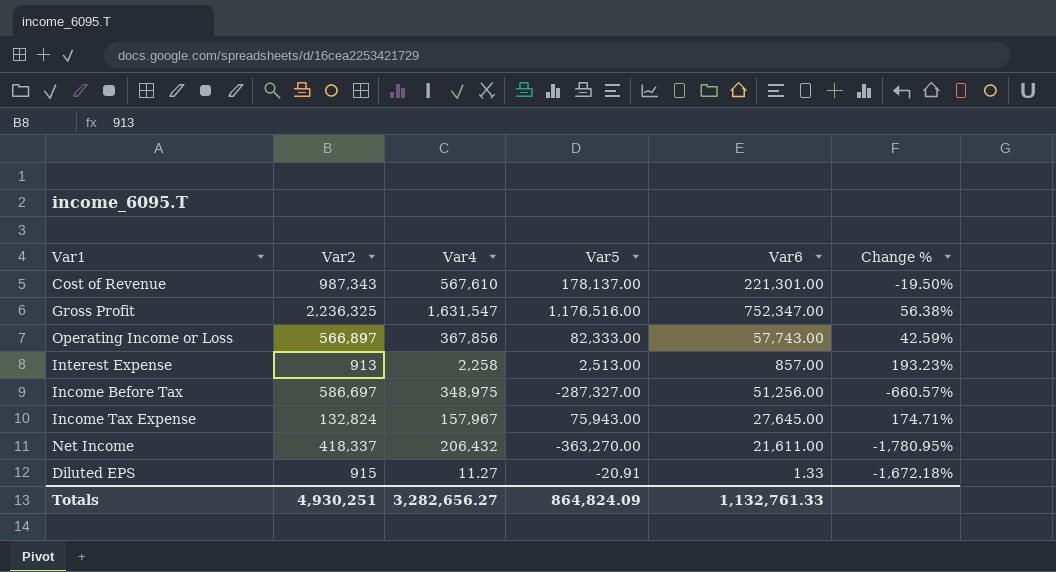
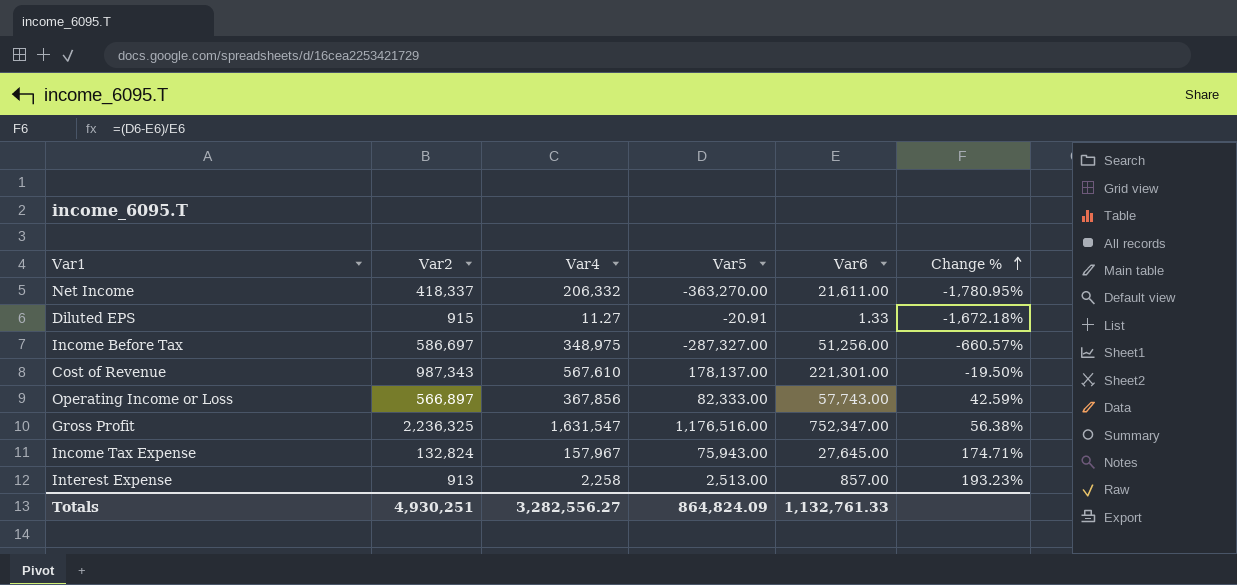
row order: none -> Change % ascending
Net Income | Var4: 206,432 -> 206,332
Totals | Var4: 3,282,656.27 -> 3,282,556.27

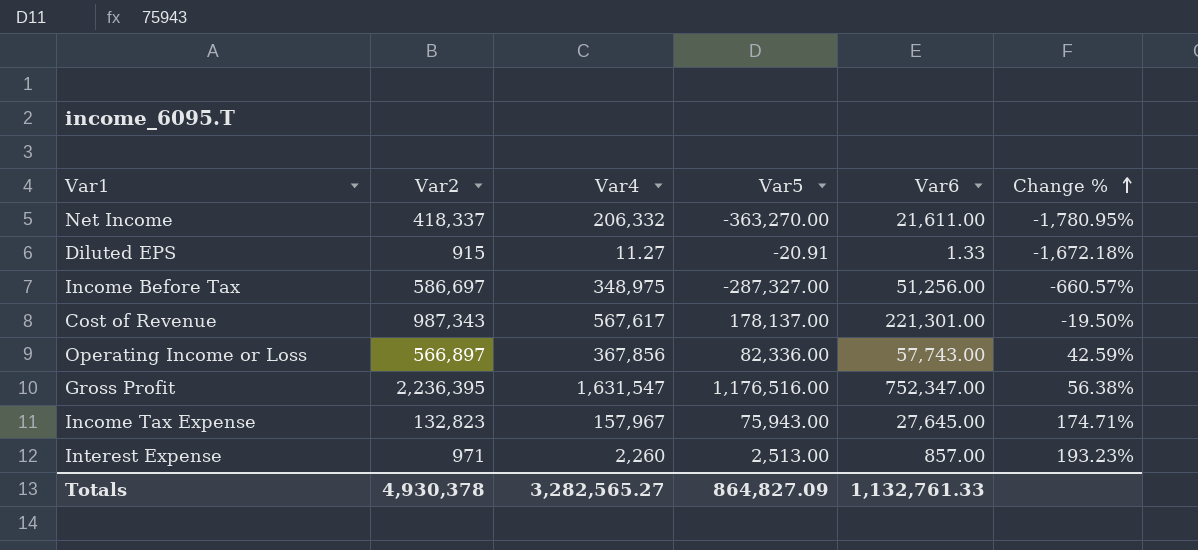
Cost of Revenue | Var4: 567,610 -> 567,617
Operating Income or Loss | Var5: 82,333.00 -> 82,336.00
Gross Profit | Var2: 2,236,325 -> 2,236,395
Income Tax Expense | Var2: 132,824 -> 132,823
Interest Expense | Var2: 913 -> 971
Interest Expense | Var4: 2,258 -> 2,260
Totals | Var2: 4,930,251 -> 4,930,378
Totals | Var4: 3,282,556.27 -> 3,282,565.27
Totals | Var5: 864,824.09 -> 864,827.09

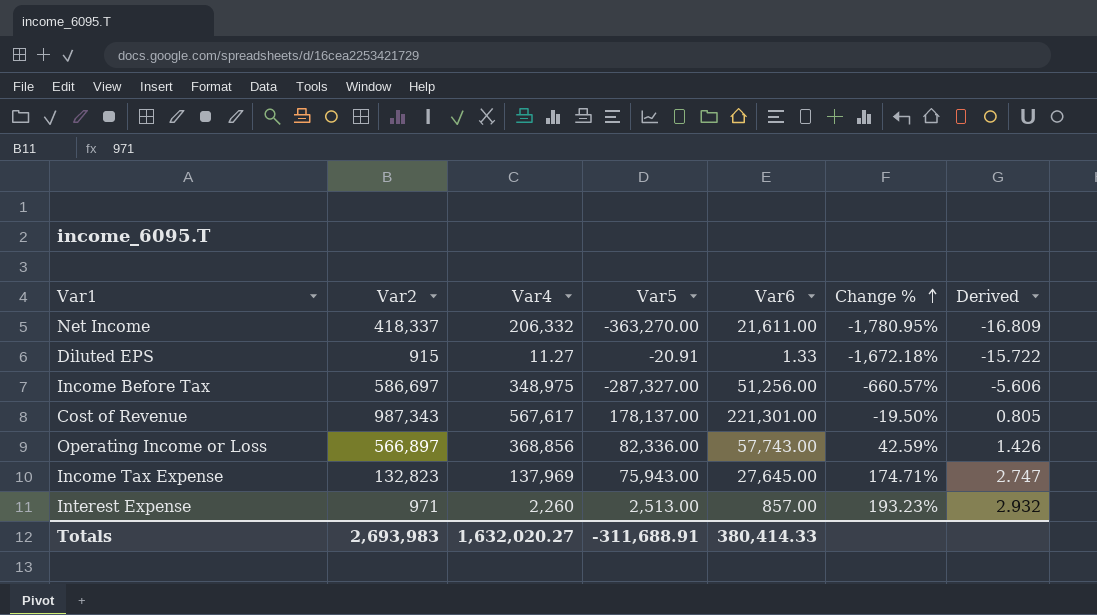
column Derived | formula: none -> [Var5] / [Var6]
row Gross Profit: 2,236,395 | 1,631,547 | 1,176,516.00 | 752,347.00 | 56.38% -> none
Operating Income or Loss | Var4: 367,856 -> 368,856
Income Tax Expense | Var4: 157,967 -> 137,969
Totals | Var2: 4,930,378 -> 2,693,983
Totals | Var4: 3,282,565.27 -> 1,632,020.27
Totals | Var5: 864,827.09 -> -311,688.91
Totals | Var6: 1,132,761.33 -> 380,414.33

